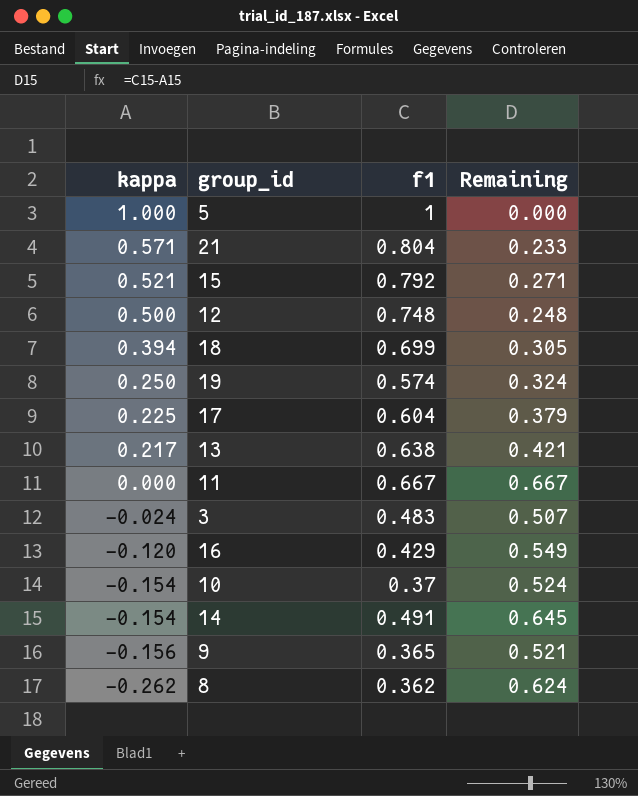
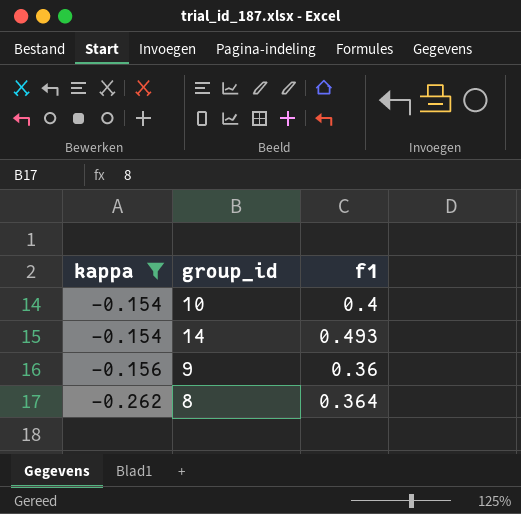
filter: none -> kappa <= -0.154
column Remaining | formula: [f1] - [kappa] -> none
10 | f1: 0.37 -> 0.4
14 | f1: 0.491 -> 0.493
9 | f1: 0.365 -> 0.36
8 | f1: 0.362 -> 0.364

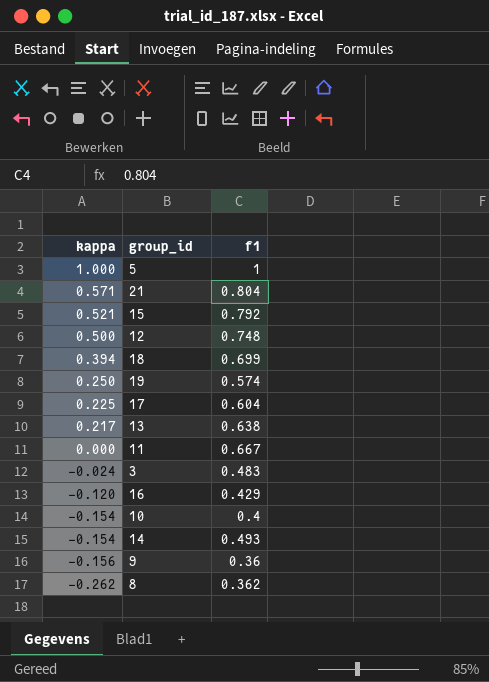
filter: kappa <= -0.154 -> none
8 | f1: 0.364 -> 0.362

